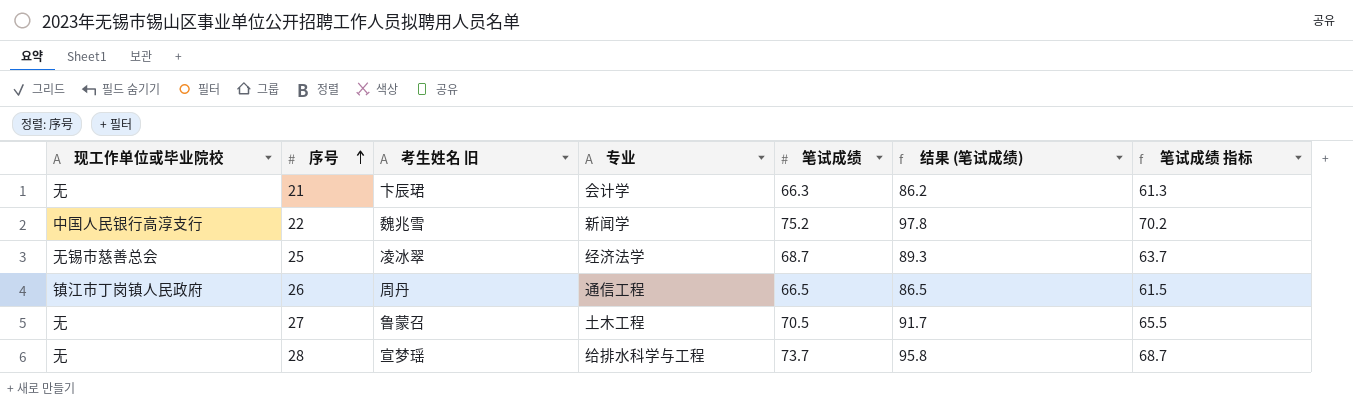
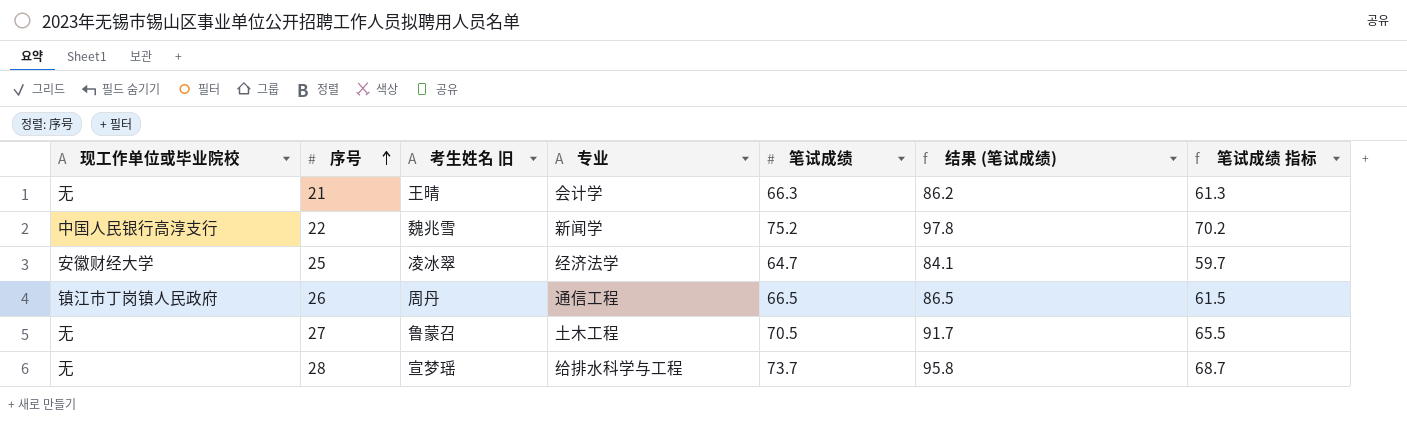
21 | 考生姓名 旧: 卞辰珺 -> 王晴
25 | 现工作单位或毕业院校: 无锡市慈善总会 -> 安徽财经大学
25 | 笔试成绩: 68.7 -> 64.7
25 | 结果 (笔试成绩): 89.3 -> 84.1
25 | 笔试成绩 指标: 63.7 -> 59.7

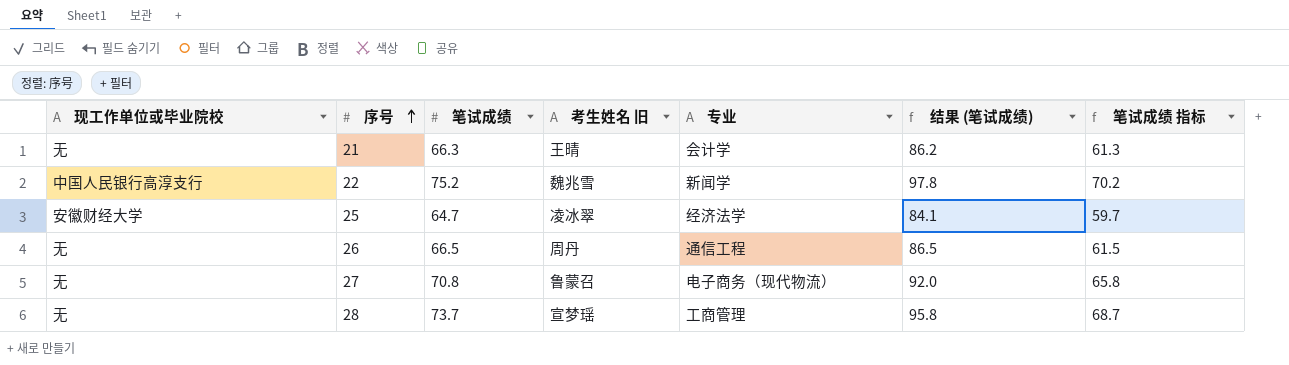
column 笔试成绩 | position: 5 -> 3
26 | 现工作单位或毕业院校: 镇江市丁岗镇人民政府 -> 无
27 | 笔试成绩: 70.5 -> 70.8
27 | 专业: 土木工程 -> 电子商务（现代物流）
27 | 结果 (笔试成绩): 91.7 -> 92.0
27 | 笔试成绩 指标: 65.5 -> 65.8
28 | 专业: 给排水科学与工程 -> 工商管理

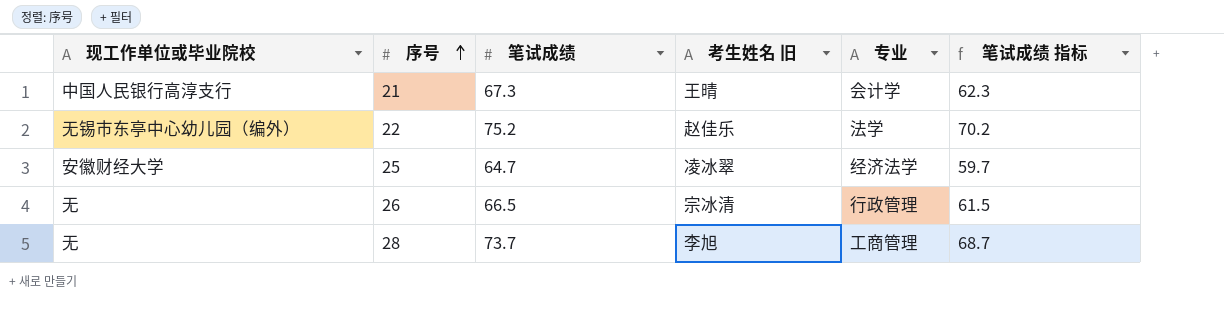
column 结果 (笔试成绩) | formula: [笔试成绩] * 1.3 -> none
row 27: 无 | 70.8 | 鲁蒙召 | 电子商务（现代物流） | 92.0 | 65.8 -> none
21 | 现工作单位或毕业院校: 无 -> 中国人民银行高淳支行
21 | 笔试成绩: 66.3 -> 67.3
21 | 笔试成绩 指标: 61.3 -> 62.3
22 | 现工作单位或毕业院校: 中国人民银行高淳支行 -> 无锡市东亭中心幼儿园（编外）
22 | 考生姓名 旧: 魏兆雪 -> 赵佳乐
22 | 专业: 新闻学 -> 法学
26 | 考生姓名 旧: 周丹 -> 宗冰清
26 | 专业: 通信工程 -> 行政管理
28 | 考生姓名 旧: 宣梦瑶 -> 李旭

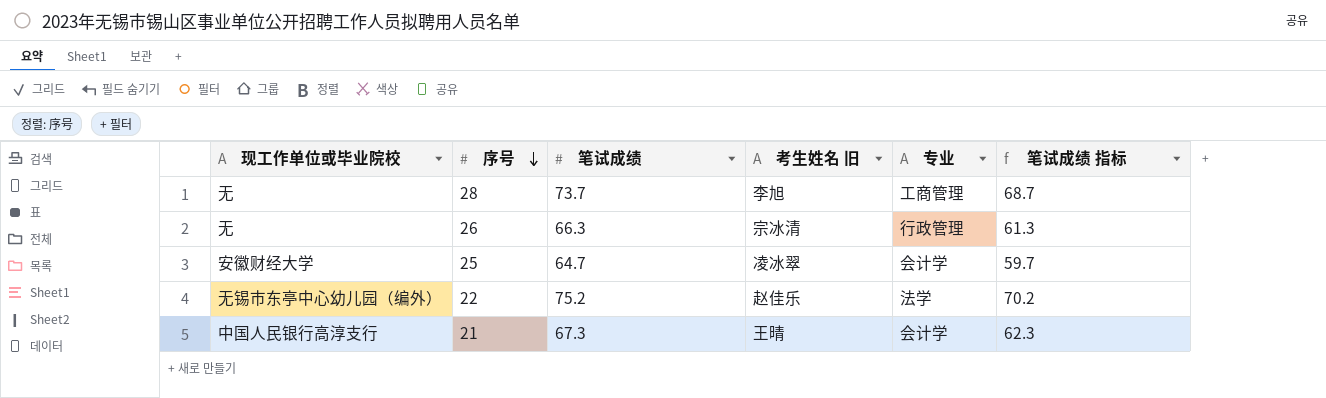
row order: 序号 ascending -> 序号 descending
26 | 笔试成绩: 66.5 -> 66.3
26 | 笔试成绩 指标: 61.5 -> 61.3
25 | 专业: 经济法学 -> 会计学

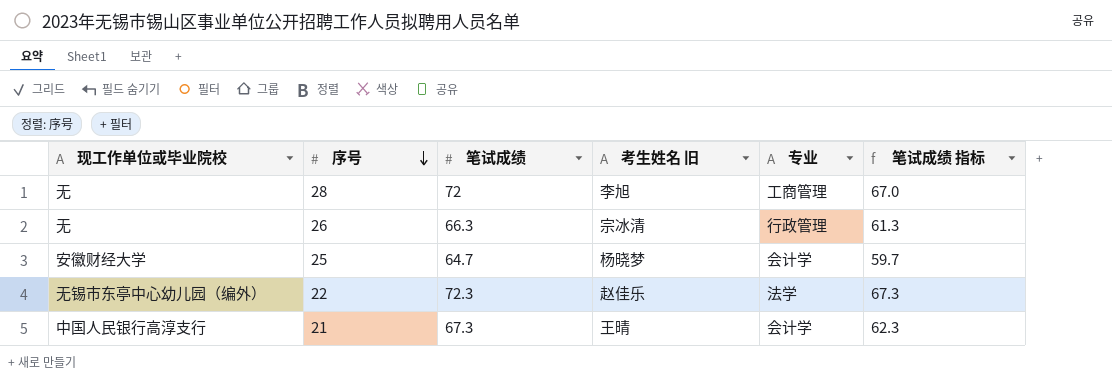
28 | 笔试成绩: 73.7 -> 72
28 | 笔试成绩 指标: 68.7 -> 67.0
25 | 考生姓名 旧: 凌冰翠 -> 杨晓梦
22 | 笔试成绩: 75.2 -> 72.3
22 | 笔试成绩 指标: 70.2 -> 67.3

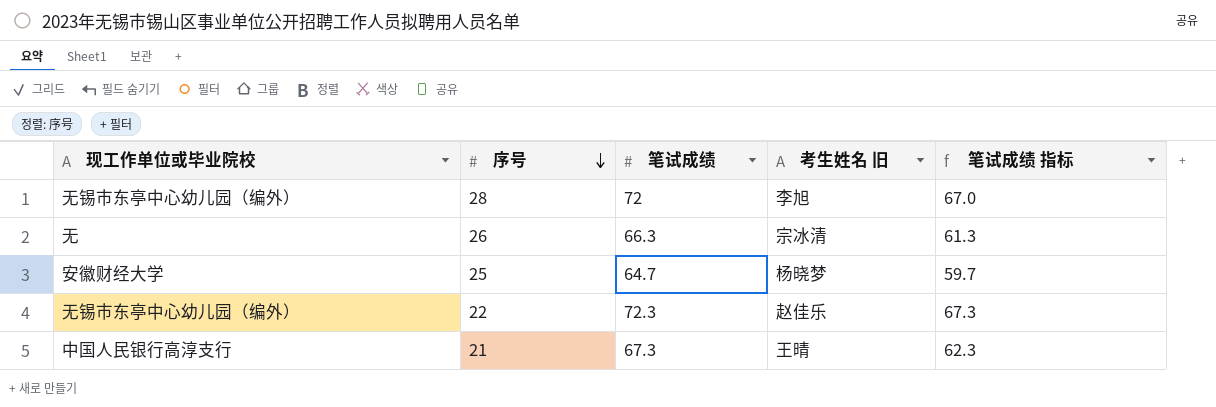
column 专业 | position: 5 -> none
28 | 现工作单位或毕业院校: 无 -> 无锡市东亭中心幼儿园（编外）

